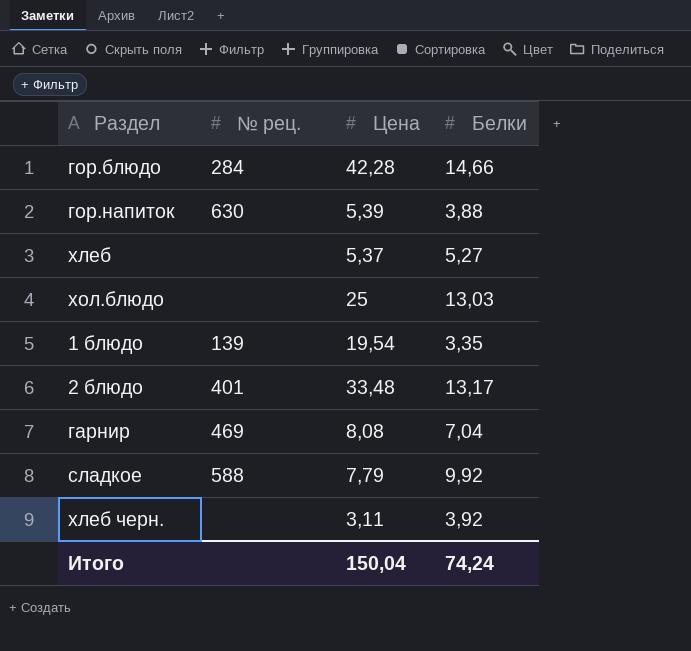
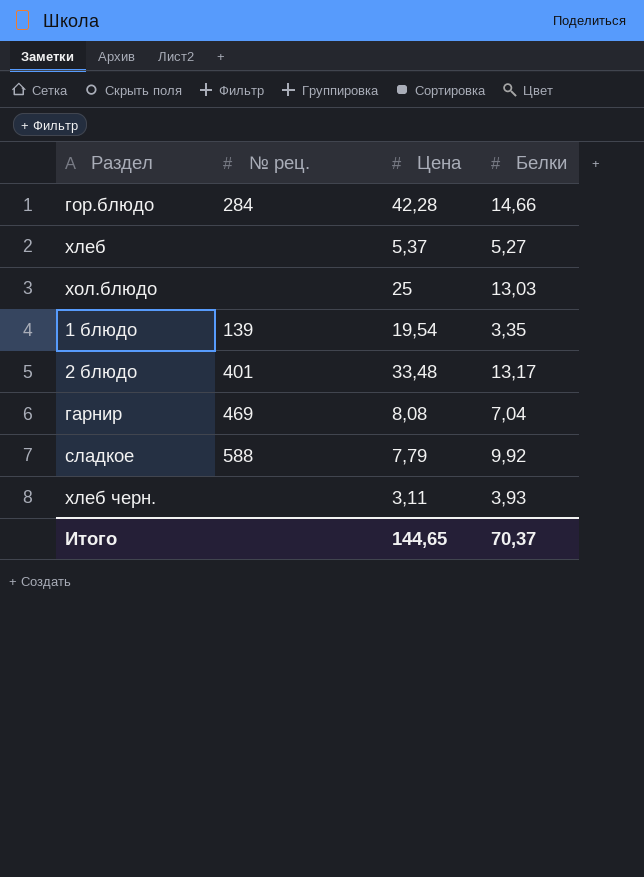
row гор.напиток: 630 | 5,39 | 3,88 -> none
хлеб черн. | Белки: 3,92 -> 3,93
Итого | Цена: 150,04 -> 144,65
Итого | Белки: 74,24 -> 70,37

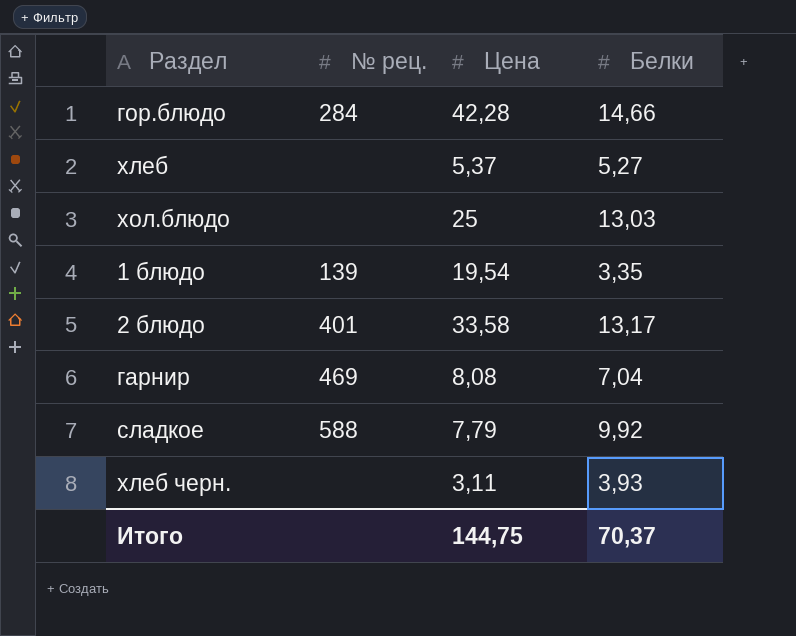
2 блюдо | Цена: 33,48 -> 33,58
Итого | Цена: 144,65 -> 144,75

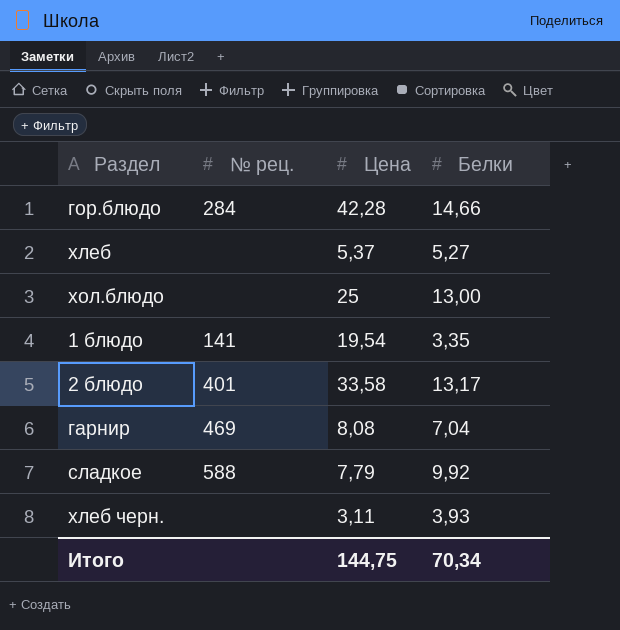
хол.блюдо | Белки: 13,03 -> 13,00
1 блюдо | № рец.: 139 -> 141
Итого | Белки: 70,37 -> 70,34

